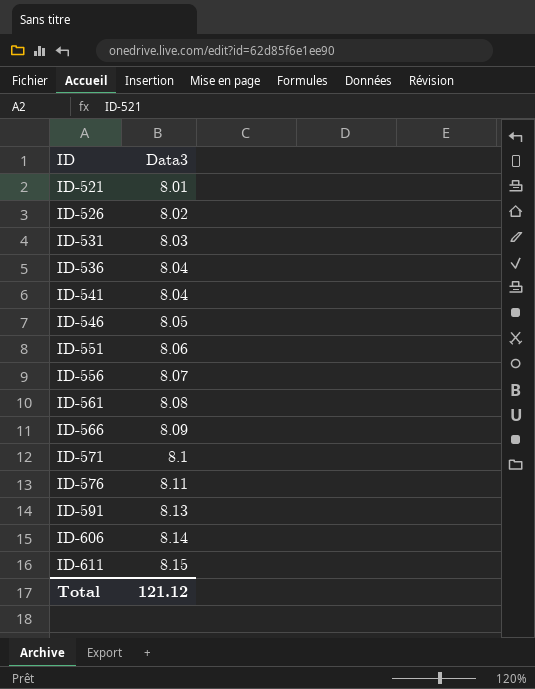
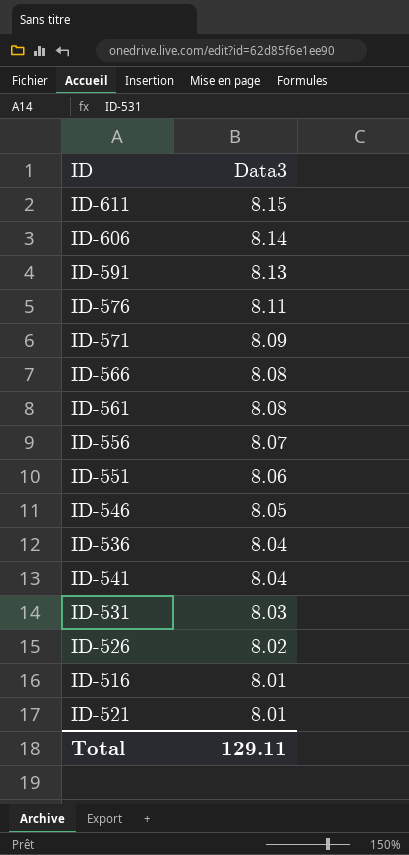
row order: ID ascending -> Data3 descending
ID-571 | Data3: 8.1 -> 8.09
ID-566 | Data3: 8.09 -> 8.08
row ID-516: none -> 8.01
Total | Data3: 121.12 -> 129.11

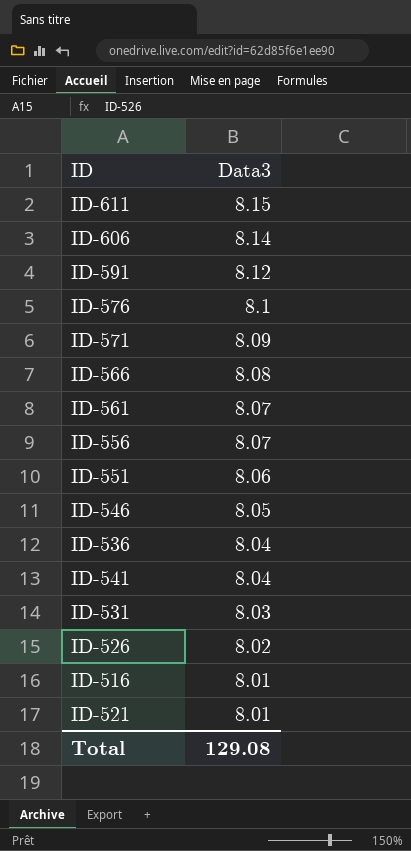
ID-591 | Data3: 8.13 -> 8.12
ID-576 | Data3: 8.11 -> 8.1
ID-561 | Data3: 8.08 -> 8.07
Total | Data3: 129.11 -> 129.08

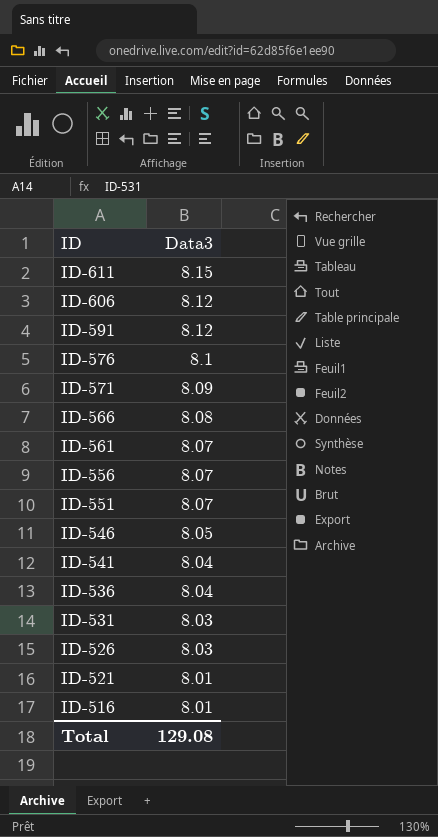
row order: Data3 descending -> ID descending
ID-606 | Data3: 8.14 -> 8.12
ID-551 | Data3: 8.06 -> 8.07
ID-526 | Data3: 8.02 -> 8.03

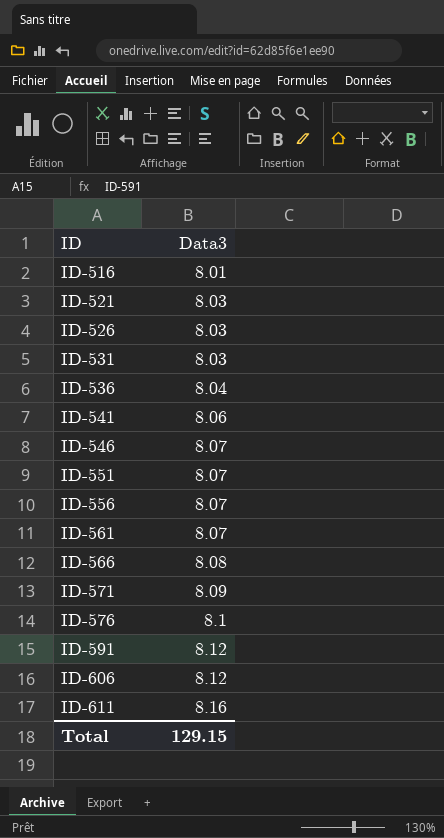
row order: ID descending -> ID ascending
ID-521 | Data3: 8.01 -> 8.03
ID-541 | Data3: 8.04 -> 8.06
ID-546 | Data3: 8.05 -> 8.07
ID-611 | Data3: 8.15 -> 8.16
Total | Data3: 129.08 -> 129.15

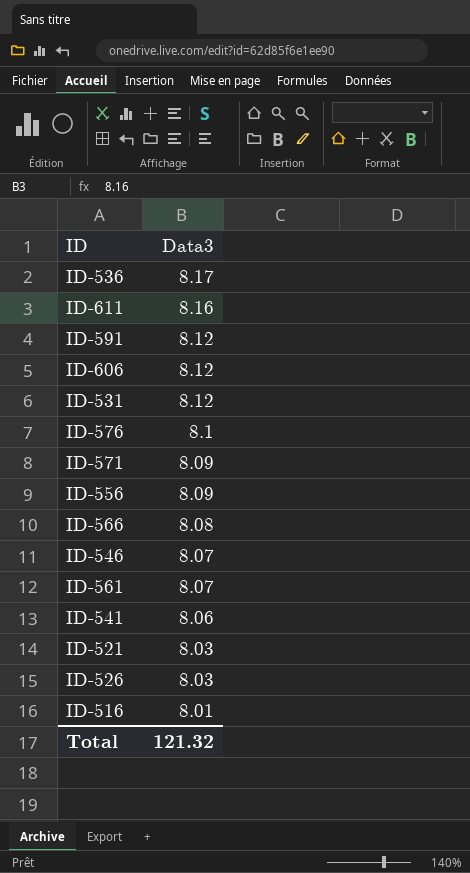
row order: ID ascending -> Data3 descending
row ID-551: 8.07 -> none
ID-536 | Data3: 8.04 -> 8.17
ID-531 | Data3: 8.03 -> 8.12
ID-556 | Data3: 8.07 -> 8.09
Total | Data3: 129.15 -> 121.32

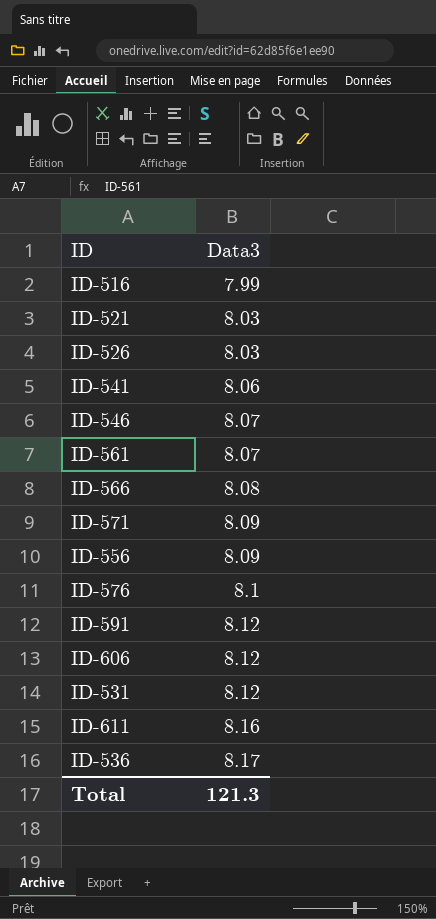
row order: Data3 descending -> Data3 ascending
ID-516 | Data3: 8.01 -> 7.99
Total | Data3: 121.32 -> 121.3

